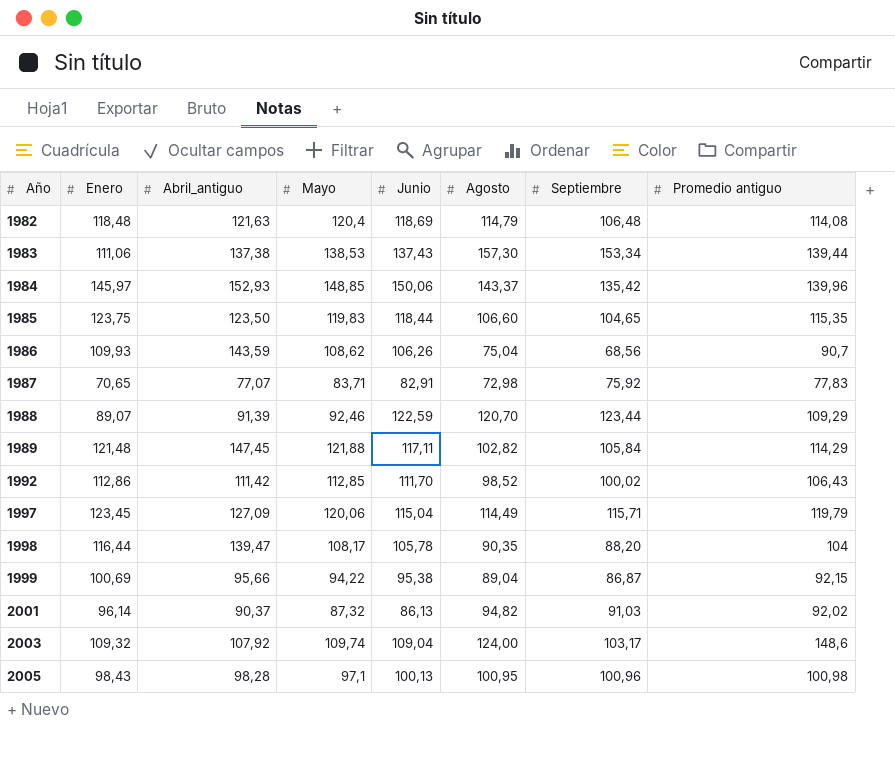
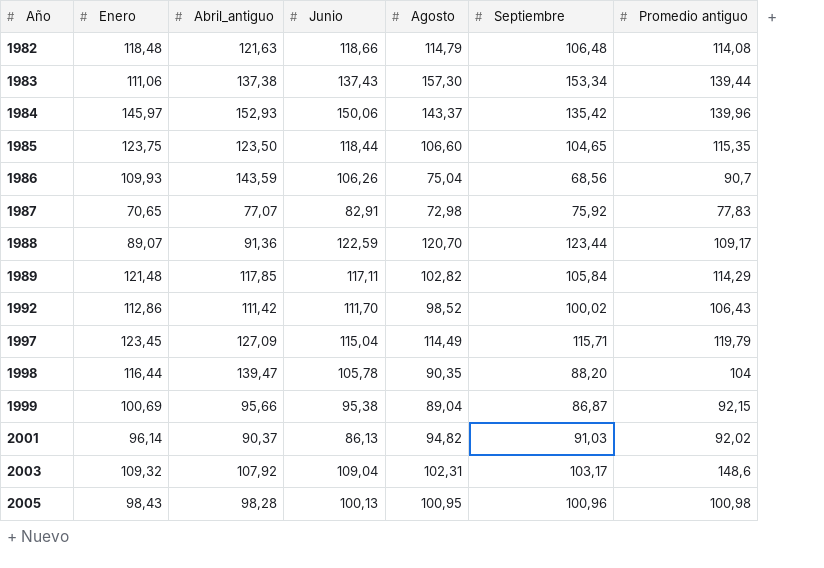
column Mayo | position: 4 -> none
1982 | Junio: 118,69 -> 118,66
1988 | Abril_antiguo: 91,39 -> 91,36
1988 | Promedio antiguo: 109,29 -> 109,17
1989 | Abril_antiguo: 147,45 -> 117,85
2003 | Agosto: 124,00 -> 102,31

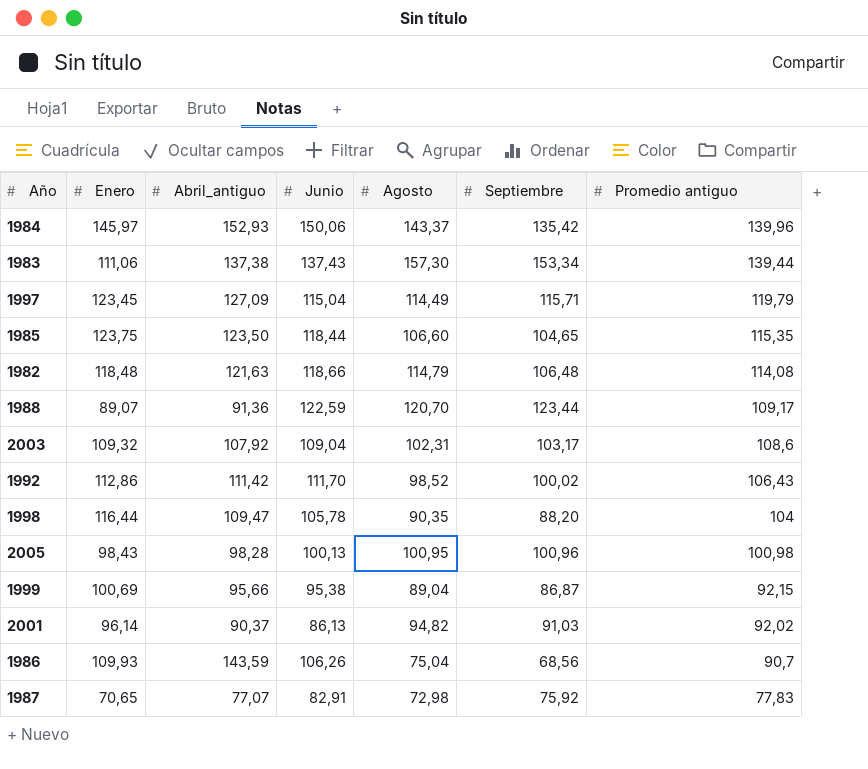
row order: Año ascending -> Promedio antiguo descending
row 1989: 121,48 | 117,85 | 117,11 | 102,82 | 105,84 | 114,29 -> none
2003 | Promedio antiguo: 148,6 -> 108,6
1998 | Abril_antiguo: 139,47 -> 109,47

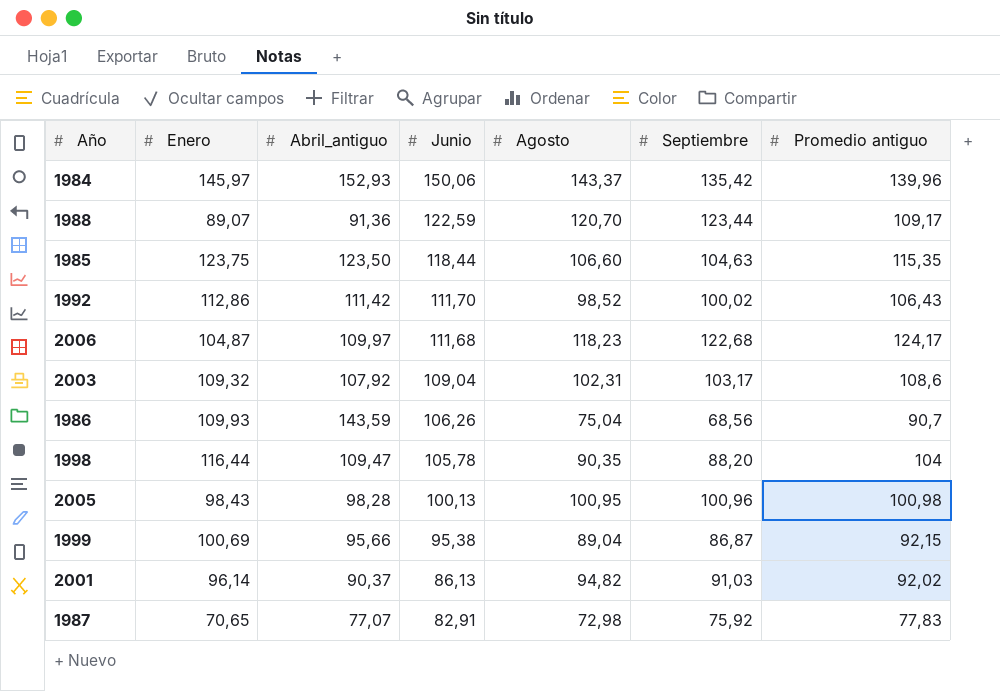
row order: Promedio antiguo descending -> Junio descending
row 1983: 111,06 | 137,38 | 137,43 | 157,30 | 153,34 | 139,44 -> none
row 1997: 123,45 | 127,09 | 115,04 | 114,49 | 115,71 | 119,79 -> none
row 1982: 118,48 | 121,63 | 118,66 | 114,79 | 106,48 | 114,08 -> none
1985 | Septiembre: 104,65 -> 104,63
row 2006: none -> 104,87 | 109,97 | 111,68 | 118,23 | 122,68 | 124,17

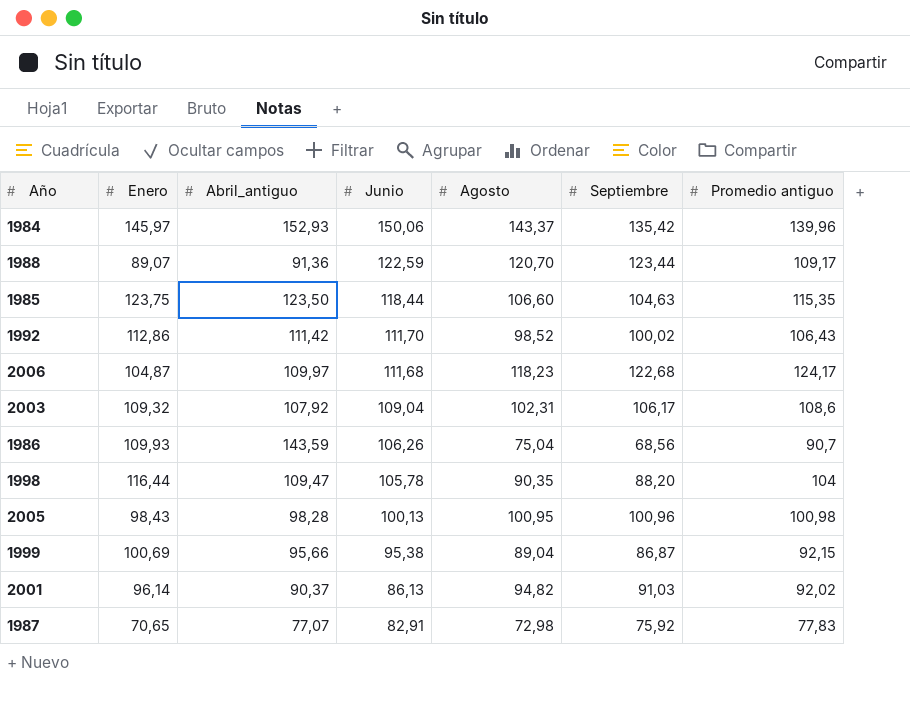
2003 | Septiembre: 103,17 -> 106,17

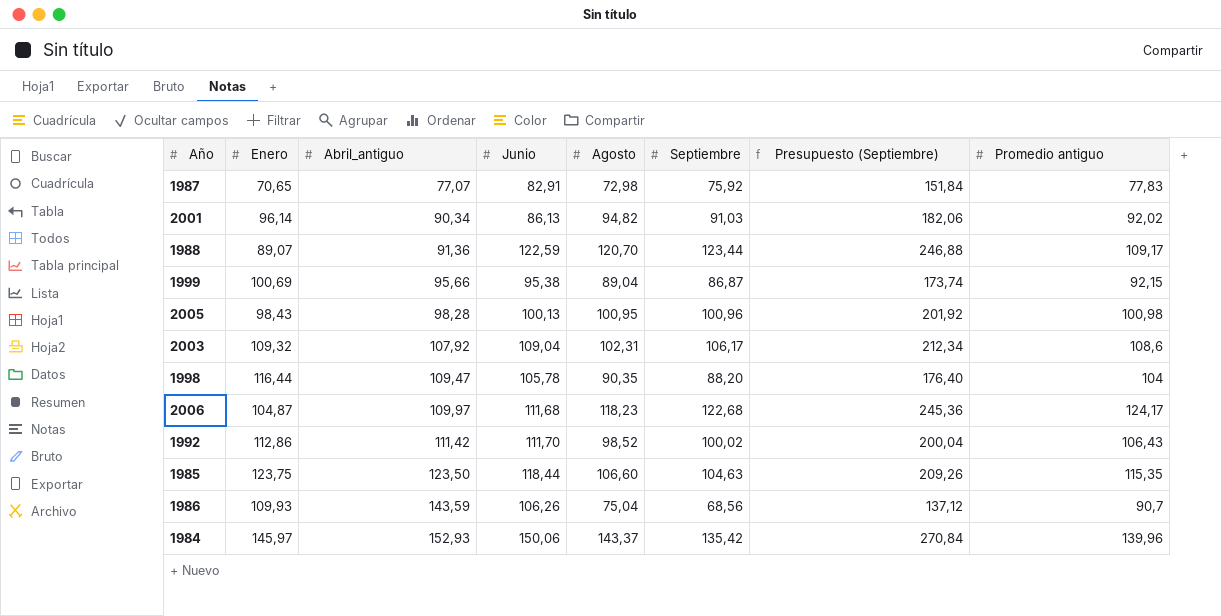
row order: Junio descending -> Abril_antiguo ascending
column Presupuesto (Septiembre) | formula: none -> [Septiembre] * 2
2001 | Abril_antiguo: 90,37 -> 90,34

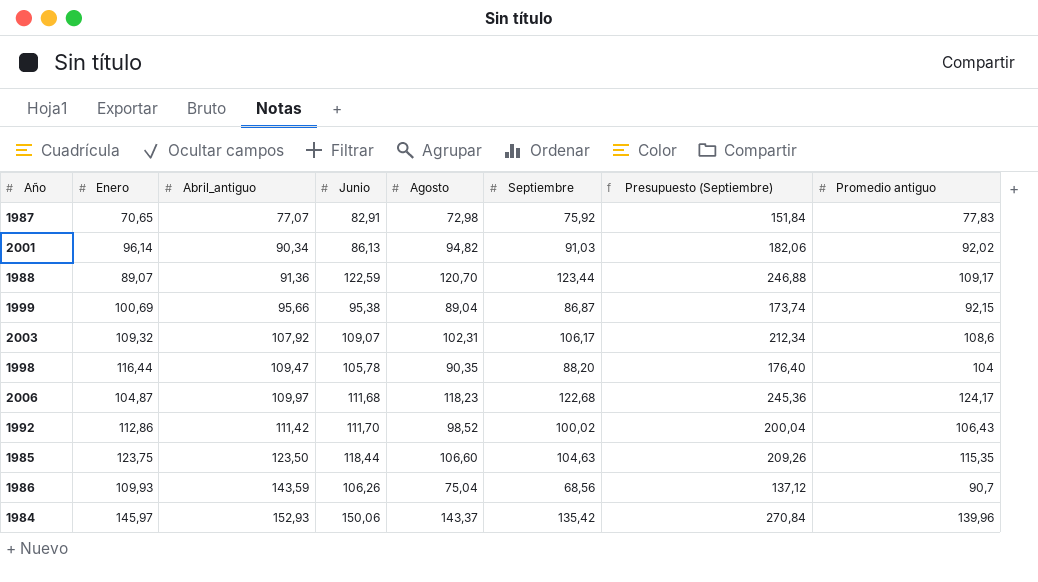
row 2005: 98,43 | 98,28 | 100,13 | 100,95 | 100,96 | 201,92 | 100,98 -> none
2003 | Junio: 109,04 -> 109,07

